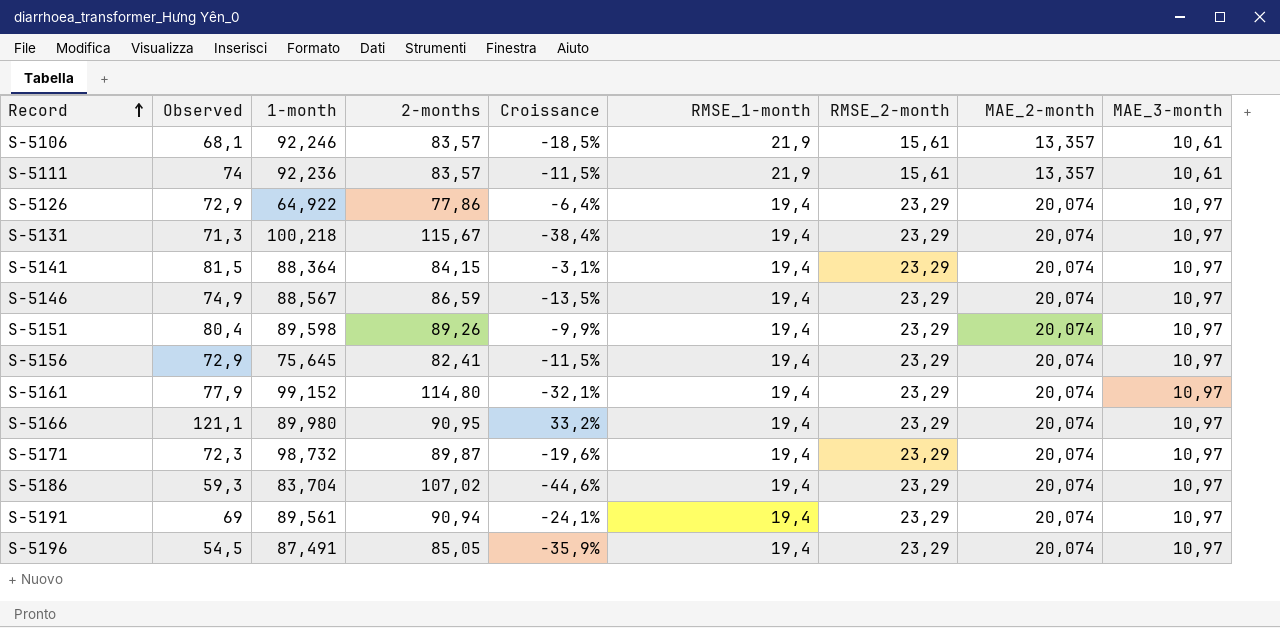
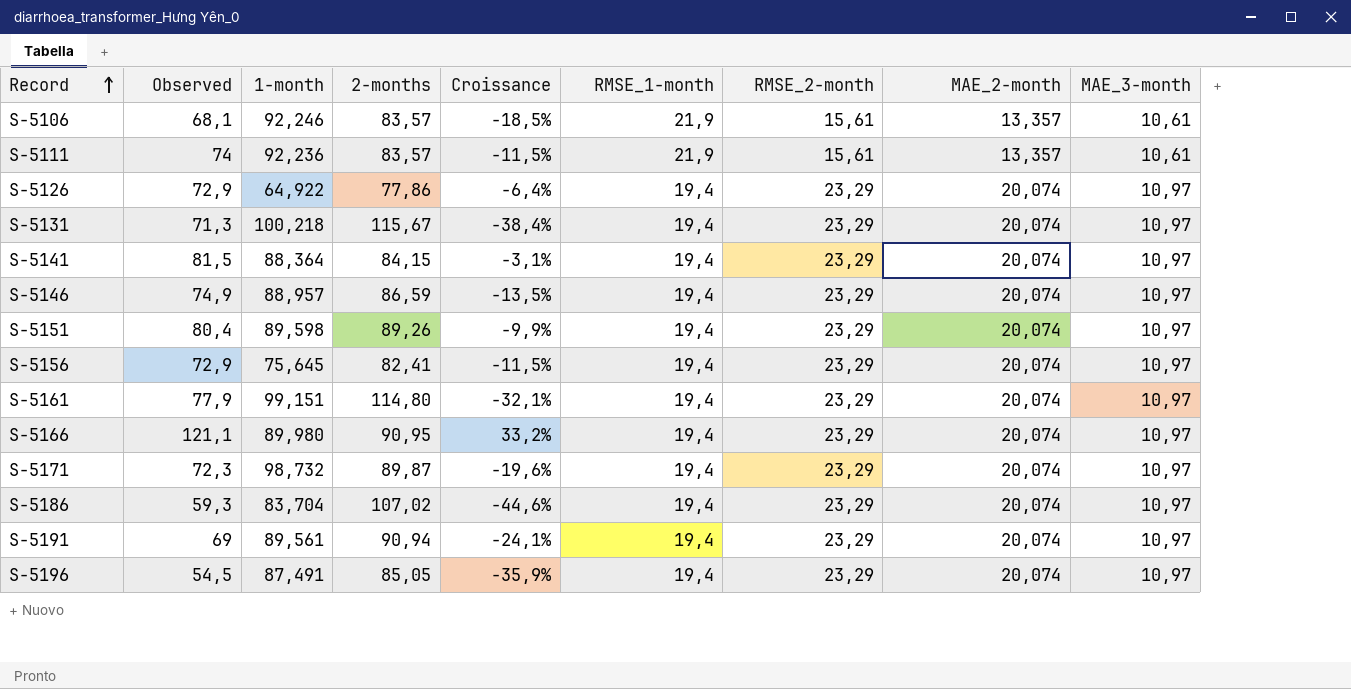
S-5146 | 1-month: 88,567 -> 88,957
S-5161 | 1-month: 99,152 -> 99,151

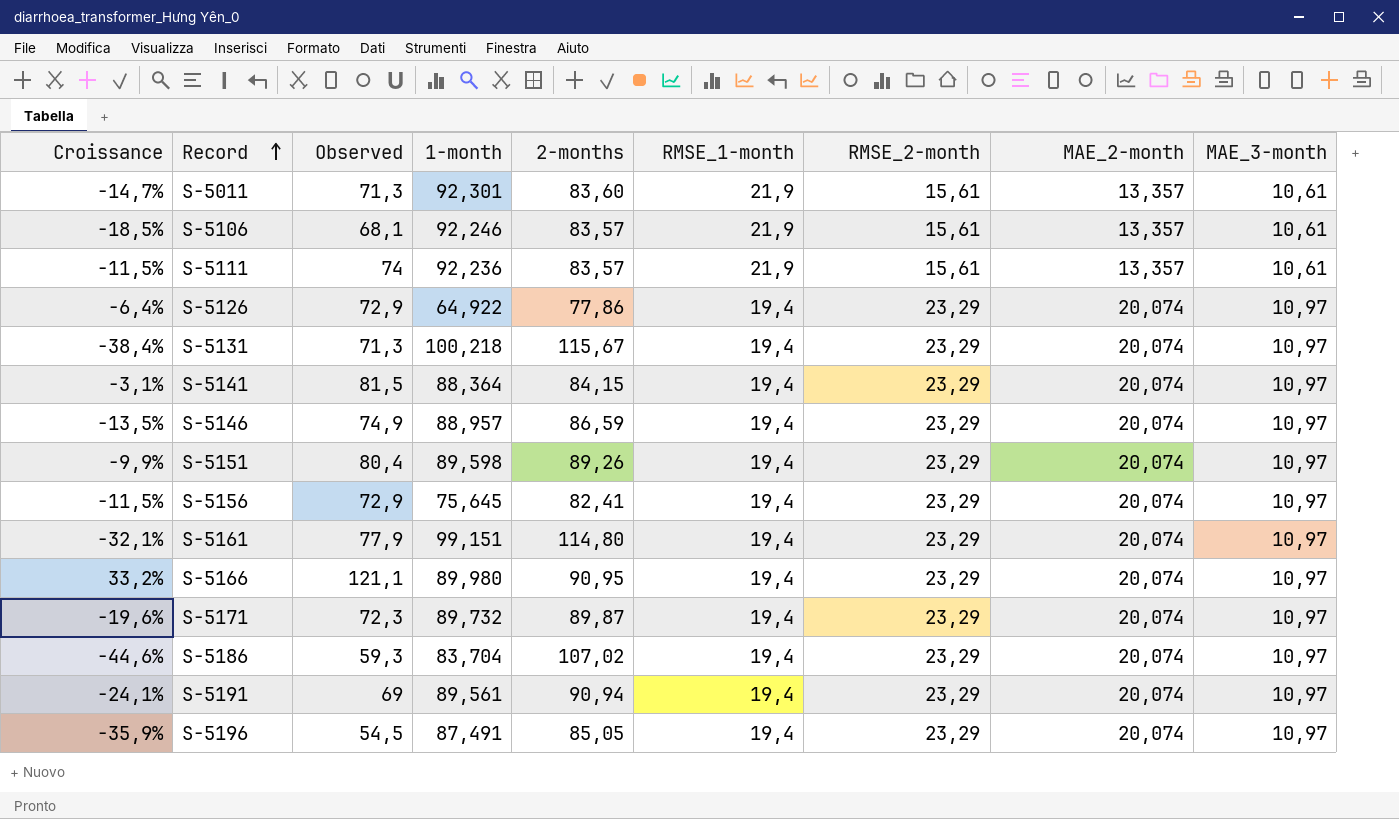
column Croissance | position: 5 -> 1
row S-5011: none -> -14,7% | 71,3 | 92,301 | 83,60 | 21,9 | 15,61 | 13,357 | 10,61
S-5171 | 1-month: 98,732 -> 89,732

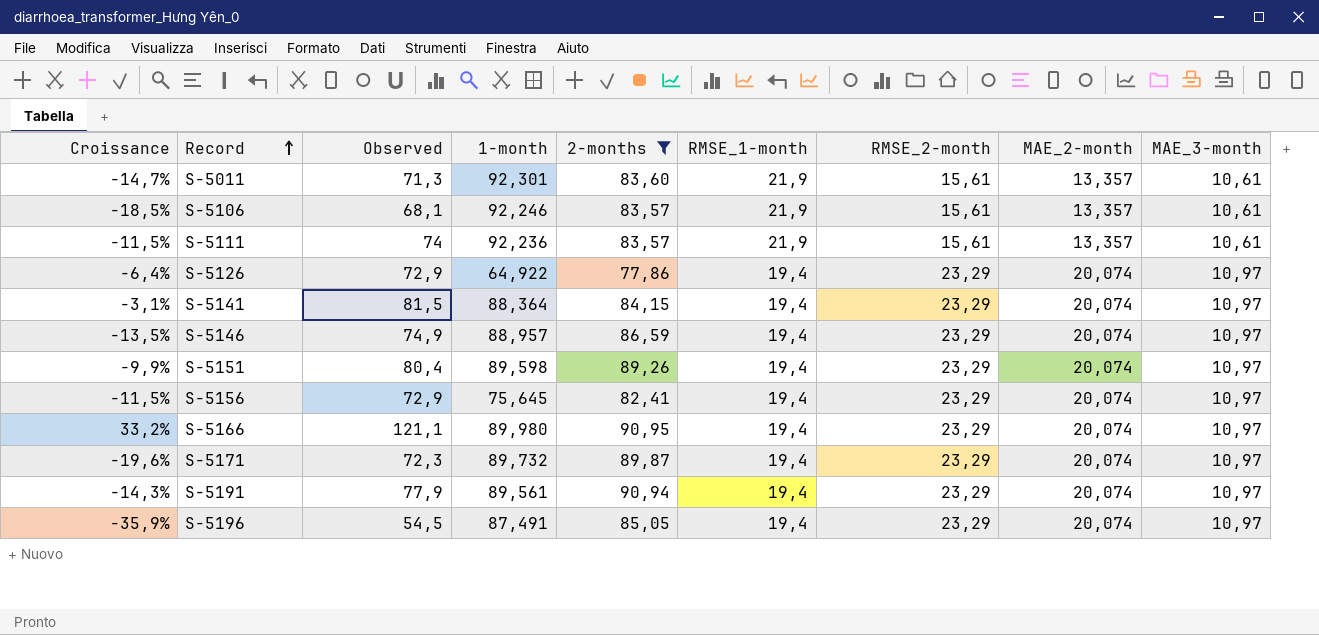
filter: none -> 2-months <= 90,95
S-5191 | Croissance: -24,1% -> -14,3%
S-5191 | Observed: 69 -> 77,9

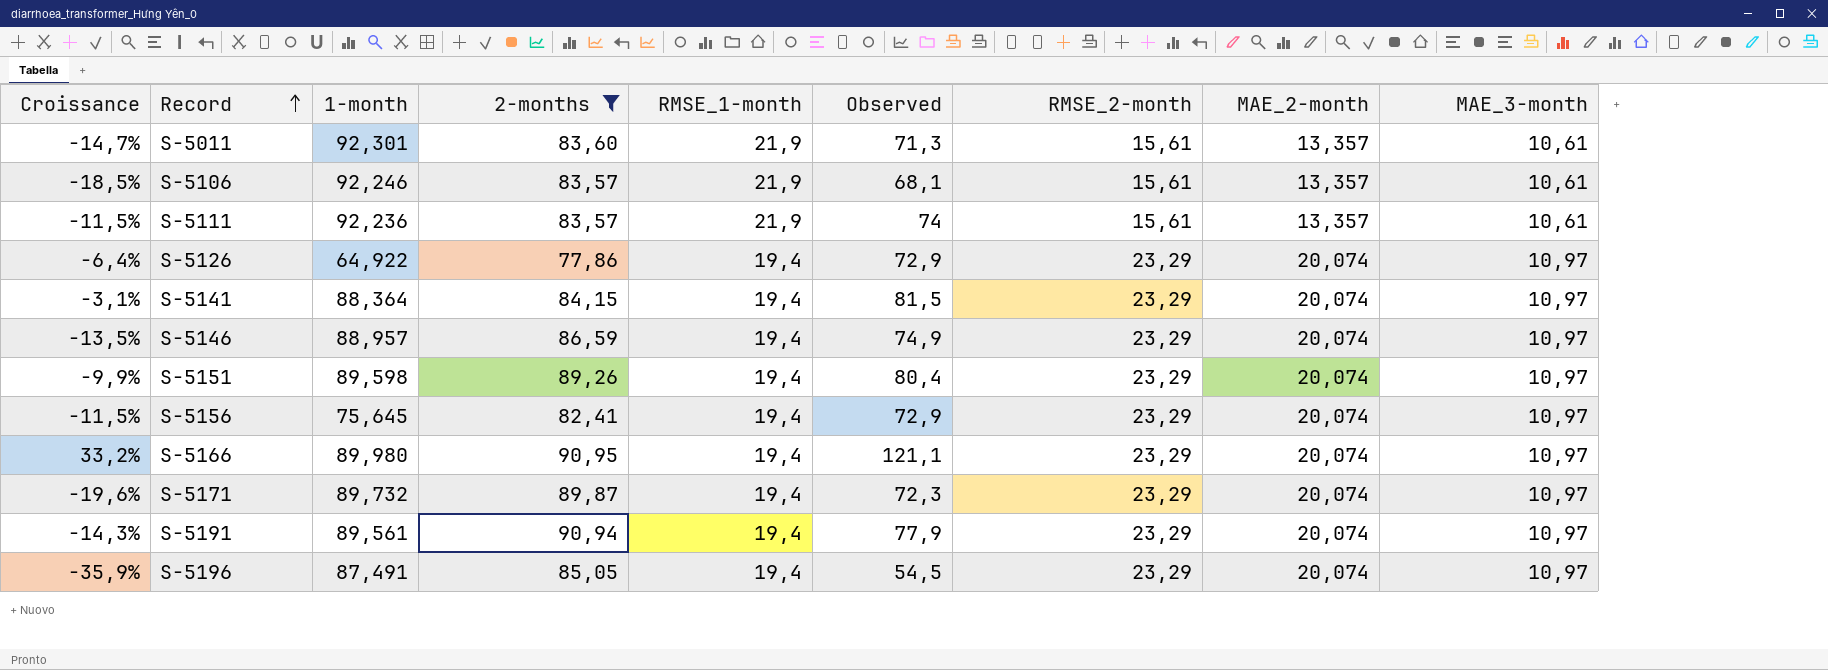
column Observed | position: 3 -> 6

